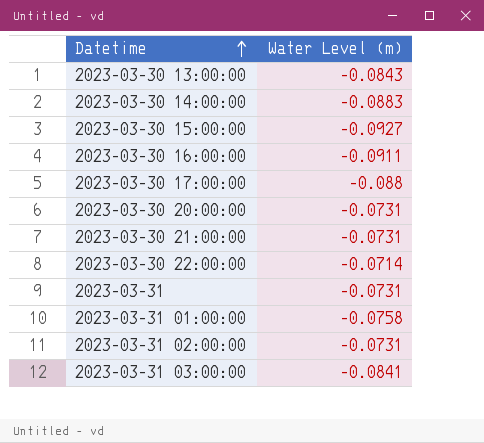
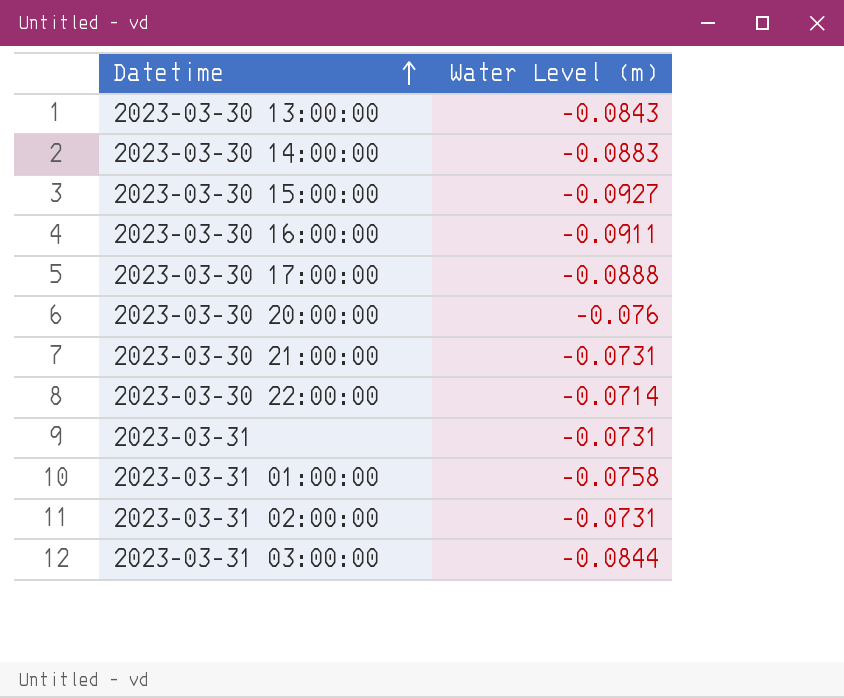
2023-03-30 17:00:00 | Water Level (m): -0.088 -> -0.0888
2023-03-30 20:00:00 | Water Level (m): -0.0731 -> -0.076
2023-03-31 03:00:00 | Water Level (m): -0.0841 -> -0.0844

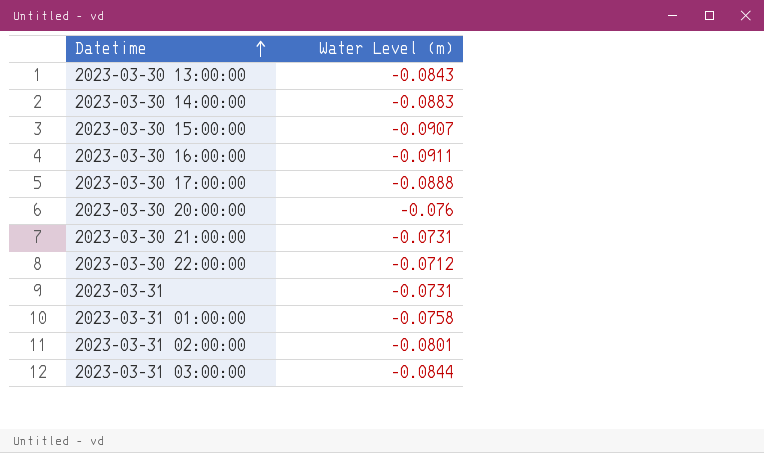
2023-03-30 15:00:00 | Water Level (m): -0.0927 -> -0.0907
2023-03-30 22:00:00 | Water Level (m): -0.0714 -> -0.0712
2023-03-31 02:00:00 | Water Level (m): -0.0731 -> -0.0801

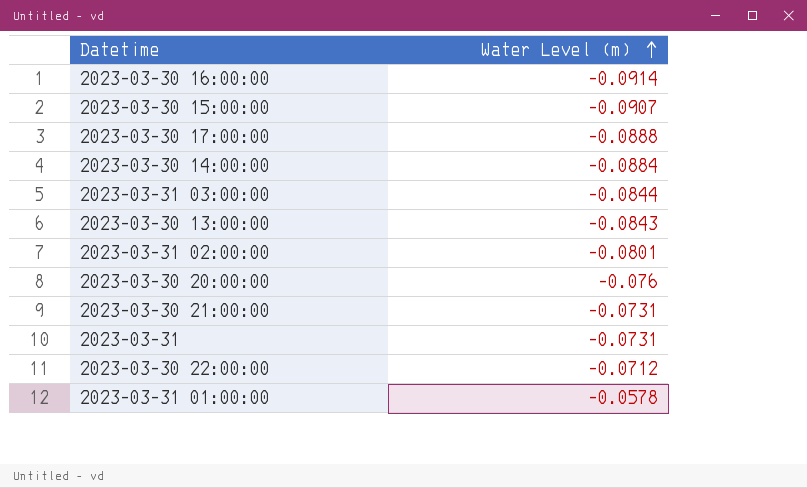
row order: Datetime ascending -> Water Level (m) ascending
2023-03-30 16:00:00 | Water Level (m): -0.0911 -> -0.0914
2023-03-30 14:00:00 | Water Level (m): -0.0883 -> -0.0884
2023-03-31 01:00:00 | Water Level (m): -0.0758 -> -0.0578

